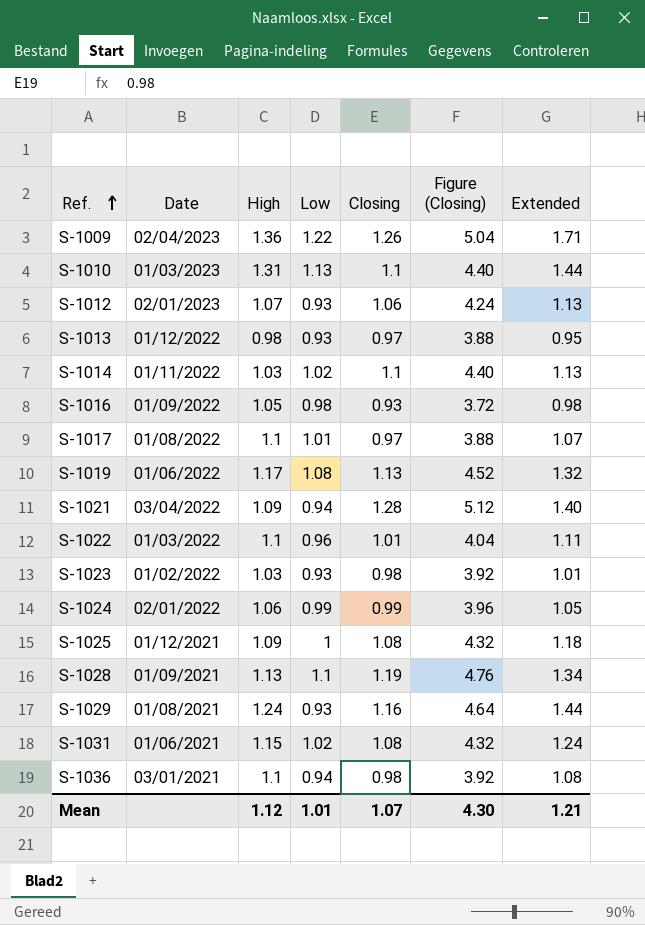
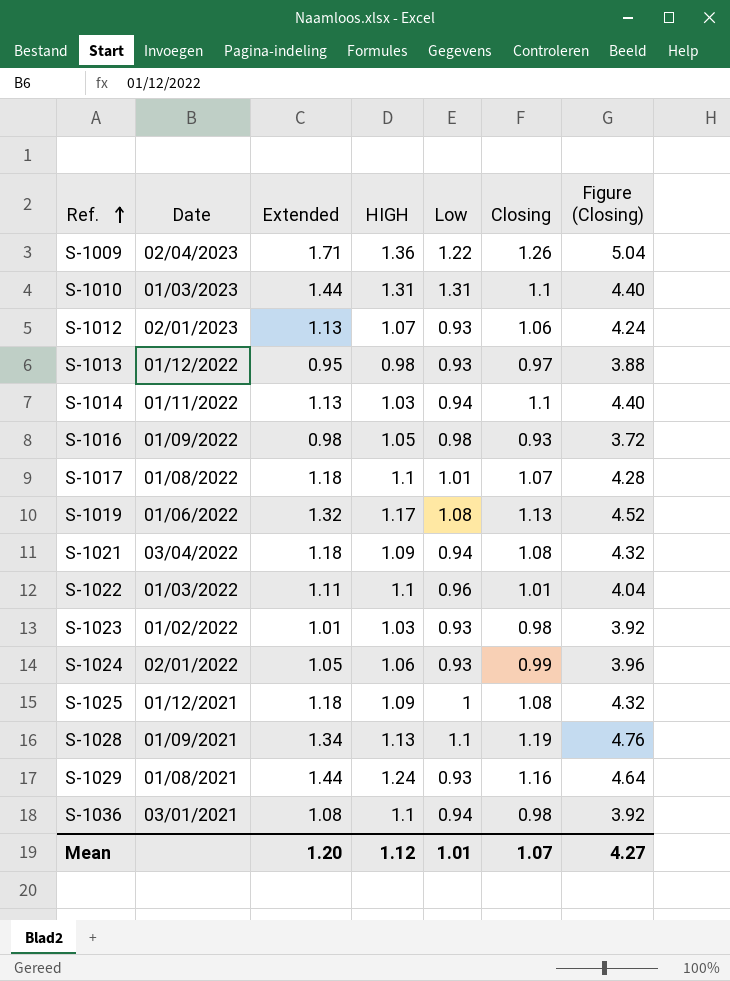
column Extended | position: 7 -> 3
column name: High -> HIGH
row S-1031: 01/06/2021 | 1.15 | 1.02 | 1.08 | 4.32 | 1.24 -> none
S-1010 | Low: 1.13 -> 1.31
S-1014 | Low: 1.02 -> 0.94
S-1017 | Extended: 1.07 -> 1.18
S-1017 | Closing: 0.97 -> 1.07
S-1017 | Figure (Closing): 3.88 -> 4.28
S-1021 | Extended: 1.40 -> 1.18
S-1021 | Closing: 1.28 -> 1.08
S-1021 | Figure (Closing): 5.12 -> 4.32
S-1024 | Low: 0.99 -> 0.93
Mean | Extended: 1.21 -> 1.20
Mean | Figure (Closing): 4.30 -> 4.27

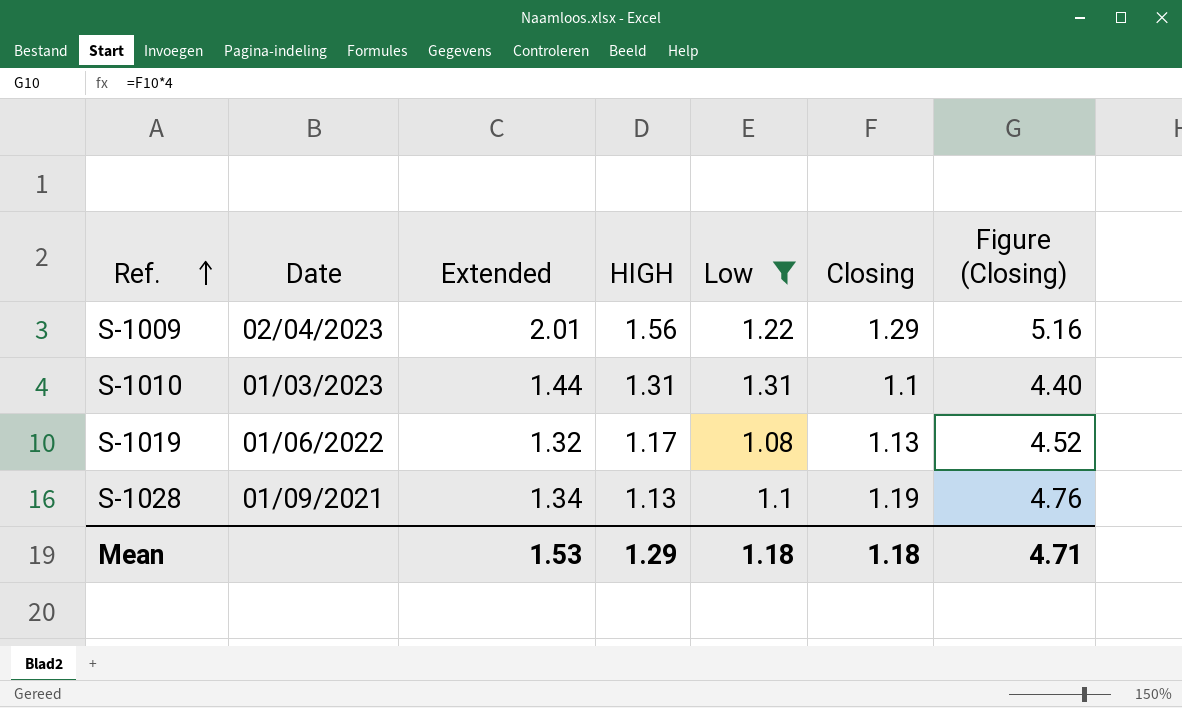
filter: none -> Low >= 1.08
S-1009 | Extended: 1.71 -> 2.01
S-1009 | HIGH: 1.36 -> 1.56
S-1009 | Closing: 1.26 -> 1.29
S-1009 | Figure (Closing): 5.04 -> 5.16
Mean | Extended: 1.20 -> 1.53
Mean | HIGH: 1.12 -> 1.29
Mean | Low: 1.01 -> 1.18
Mean | Closing: 1.07 -> 1.18
Mean | Figure (Closing): 4.27 -> 4.71

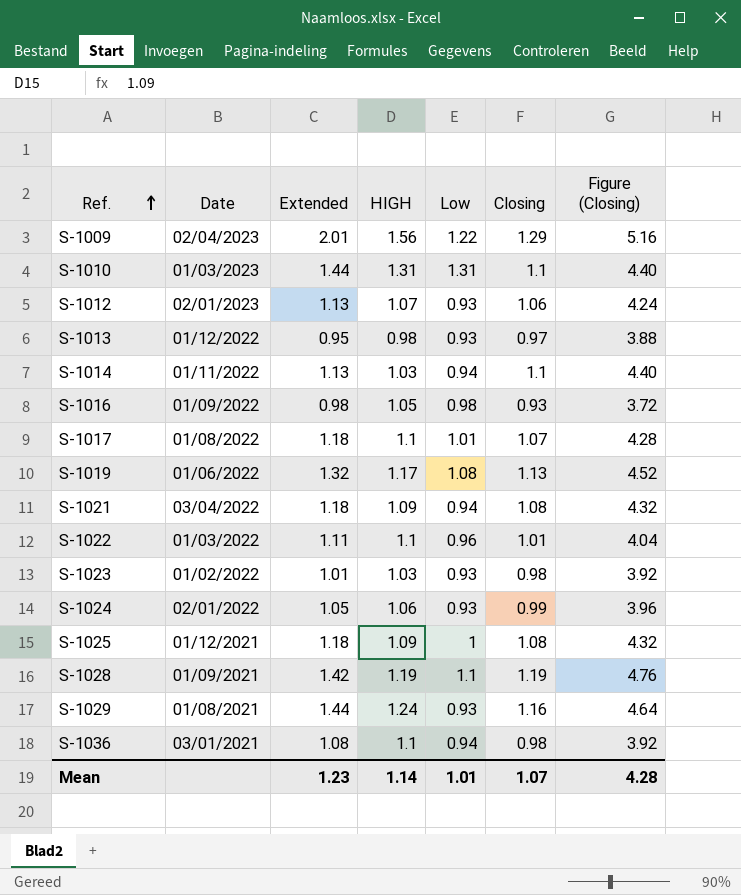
filter: Low >= 1.08 -> none
S-1028 | Extended: 1.34 -> 1.42
S-1028 | HIGH: 1.13 -> 1.19
Mean | Extended: 1.53 -> 1.23
Mean | HIGH: 1.29 -> 1.14
Mean | Low: 1.18 -> 1.01
Mean | Closing: 1.18 -> 1.07
Mean | Figure (Closing): 4.71 -> 4.28

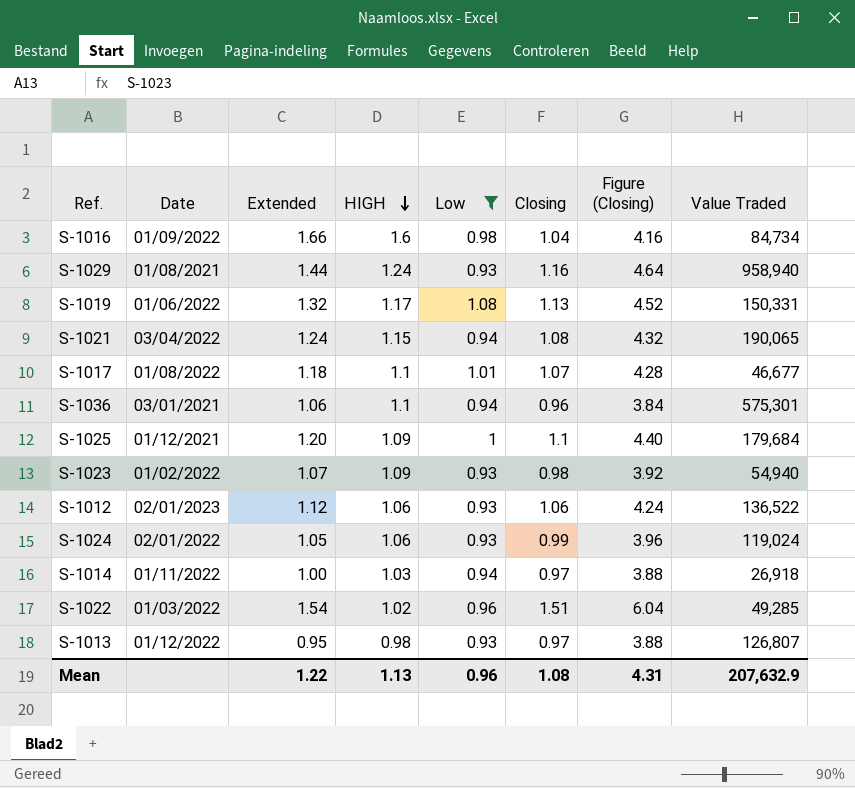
filter: none -> Low <= 1.08
row order: Ref. ascending -> HIGH descending
column Value Traded | position: none -> 8
S-1016 | Extended: 0.98 -> 1.66
S-1016 | HIGH: 1.05 -> 1.6
S-1016 | Closing: 0.93 -> 1.04
S-1016 | Figure (Closing): 3.72 -> 4.16
S-1021 | Extended: 1.18 -> 1.24
S-1021 | HIGH: 1.09 -> 1.15
S-1036 | Extended: 1.08 -> 1.06
S-1036 | Closing: 0.98 -> 0.96
S-1036 | Figure (Closing): 3.92 -> 3.84
S-1025 | Extended: 1.18 -> 1.20
S-1025 | Closing: 1.08 -> 1.1
S-1025 | Figure (Closing): 4.32 -> 4.40
S-1023 | Extended: 1.01 -> 1.07
S-1023 | HIGH: 1.03 -> 1.09
S-1012 | Extended: 1.13 -> 1.12
S-1012 | HIGH: 1.07 -> 1.06
S-1014 | Extended: 1.13 -> 1.00
S-1014 | Closing: 1.1 -> 0.97
S-1014 | Figure (Closing): 4.40 -> 3.88
S-1022 | Extended: 1.11 -> 1.54
S-1022 | HIGH: 1.1 -> 1.02
S-1022 | Closing: 1.01 -> 1.51
S-1022 | Figure (Closing): 4.04 -> 6.04
Mean | Extended: 1.23 -> 1.22
Mean | HIGH: 1.14 -> 1.13
Mean | Low: 1.01 -> 0.96
Mean | Closing: 1.07 -> 1.08
Mean | Figure (Closing): 4.28 -> 4.31

